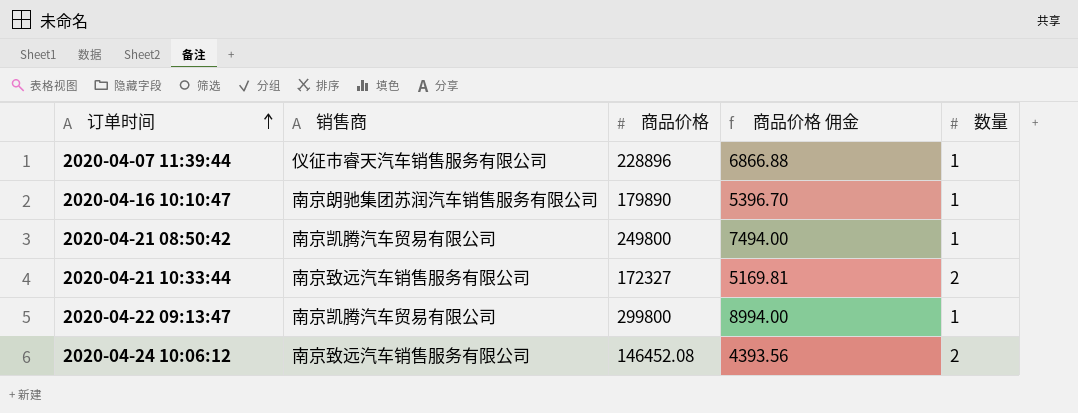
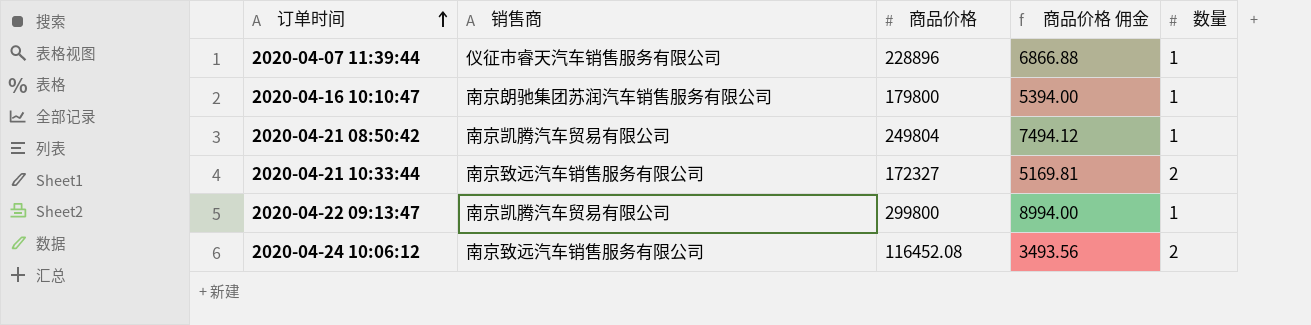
2020-04-16 10:10:47 | 商品价格: 179890 -> 179800
2020-04-16 10:10:47 | 商品价格 佣金: 5396.70 -> 5394.00
2020-04-21 08:50:42 | 商品价格: 249800 -> 249804
2020-04-21 08:50:42 | 商品价格 佣金: 7494.00 -> 7494.12
2020-04-24 10:06:12 | 商品价格: 146452.08 -> 116452.08
2020-04-24 10:06:12 | 商品价格 佣金: 4393.56 -> 3493.56

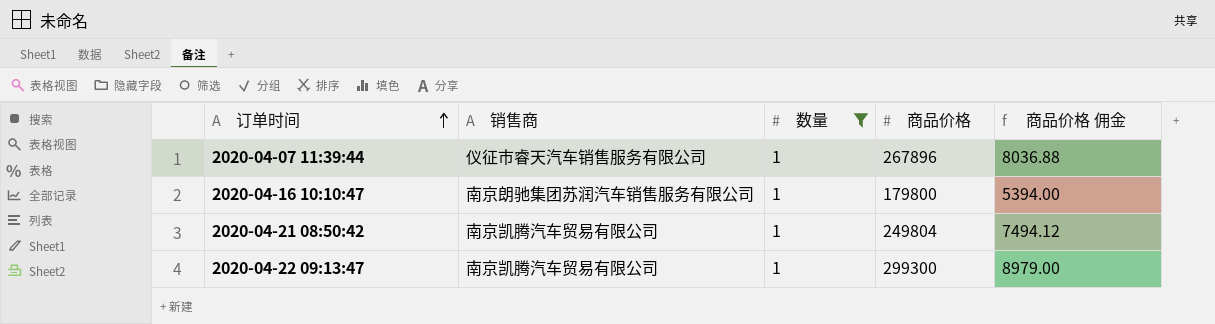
filter: none -> 数量 = 1
column 数量 | position: 5 -> 3
2020-04-07 11:39:44 | 商品价格: 228896 -> 267896
2020-04-07 11:39:44 | 商品价格 佣金: 6866.88 -> 8036.88
2020-04-22 09:13:47 | 商品价格: 299800 -> 299300
2020-04-22 09:13:47 | 商品价格 佣金: 8994.00 -> 8979.00

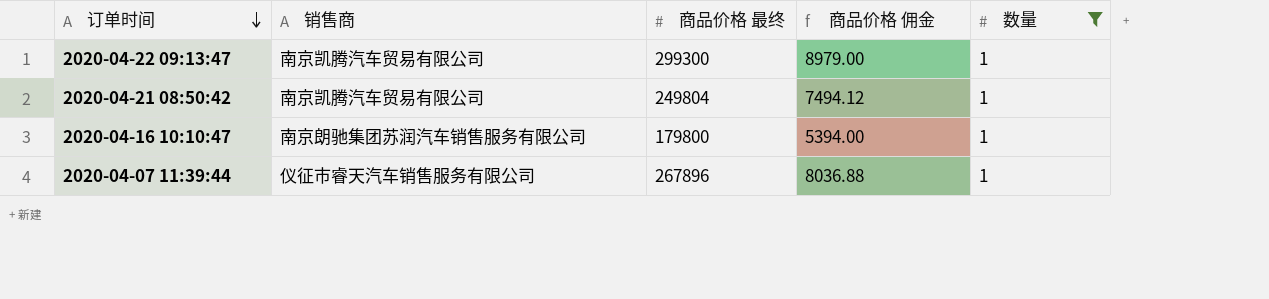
row order: 订单时间 ascending -> 订单时间 descending
column name: 商品价格 -> 商品价格 最终
column 数量 | position: 3 -> 5

